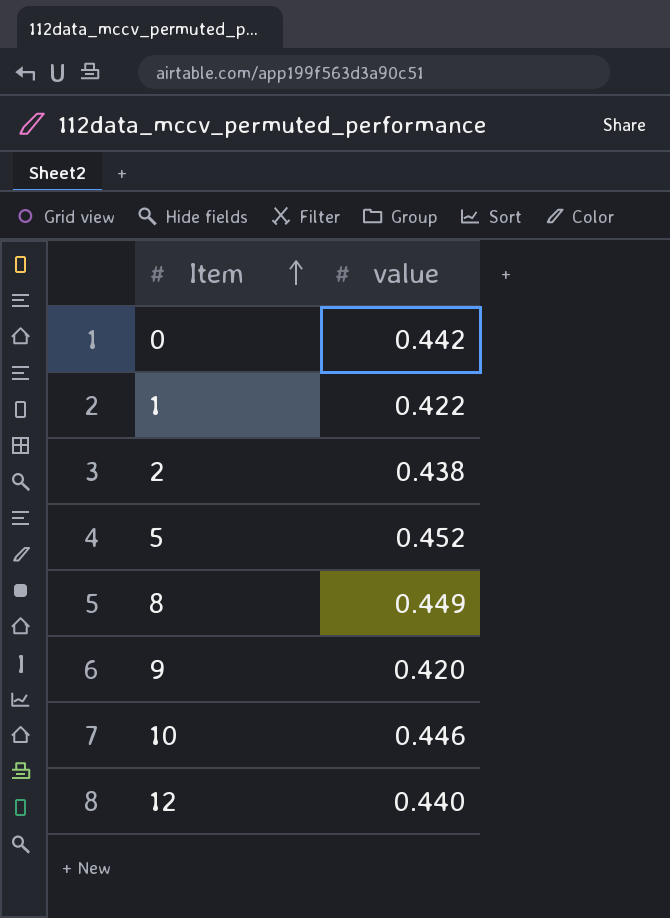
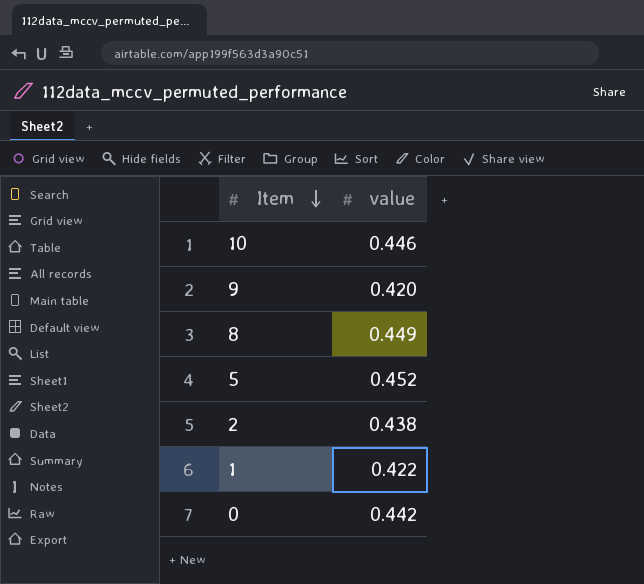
row order: Item ascending -> Item descending
row 12: 0.440 -> none

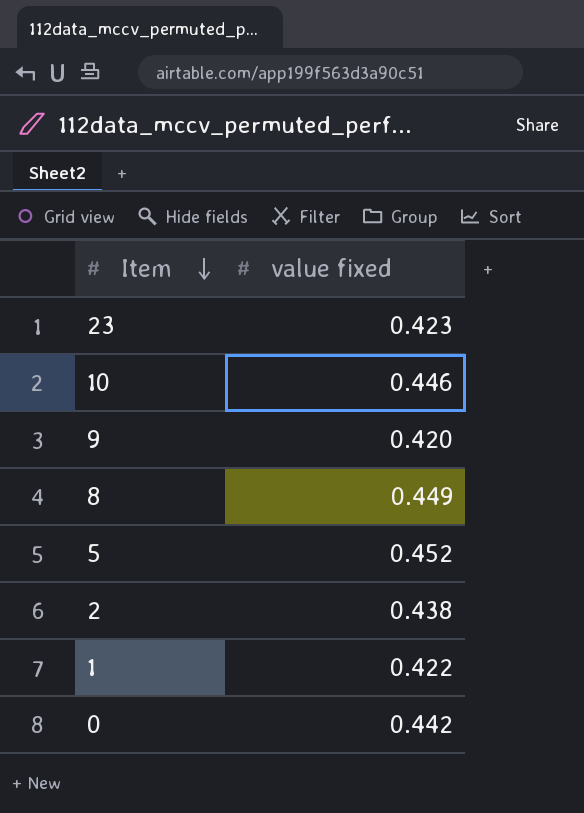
column name: value -> value fixed
row 23: none -> 0.423

